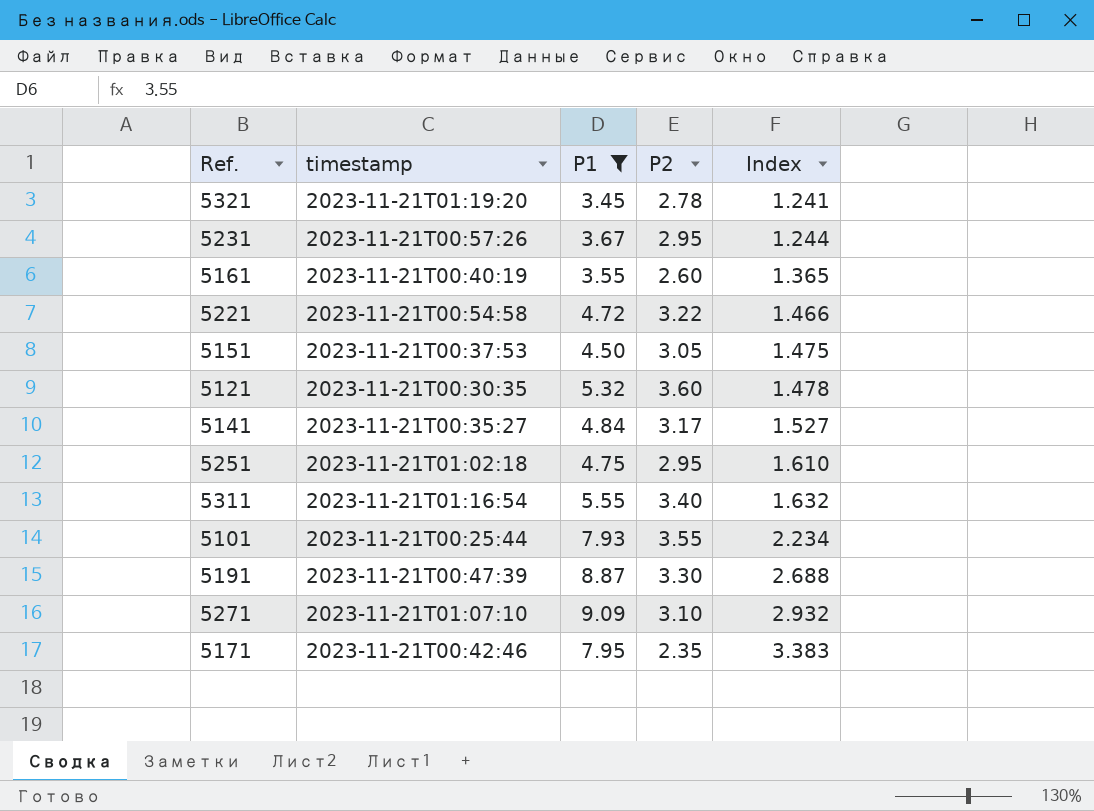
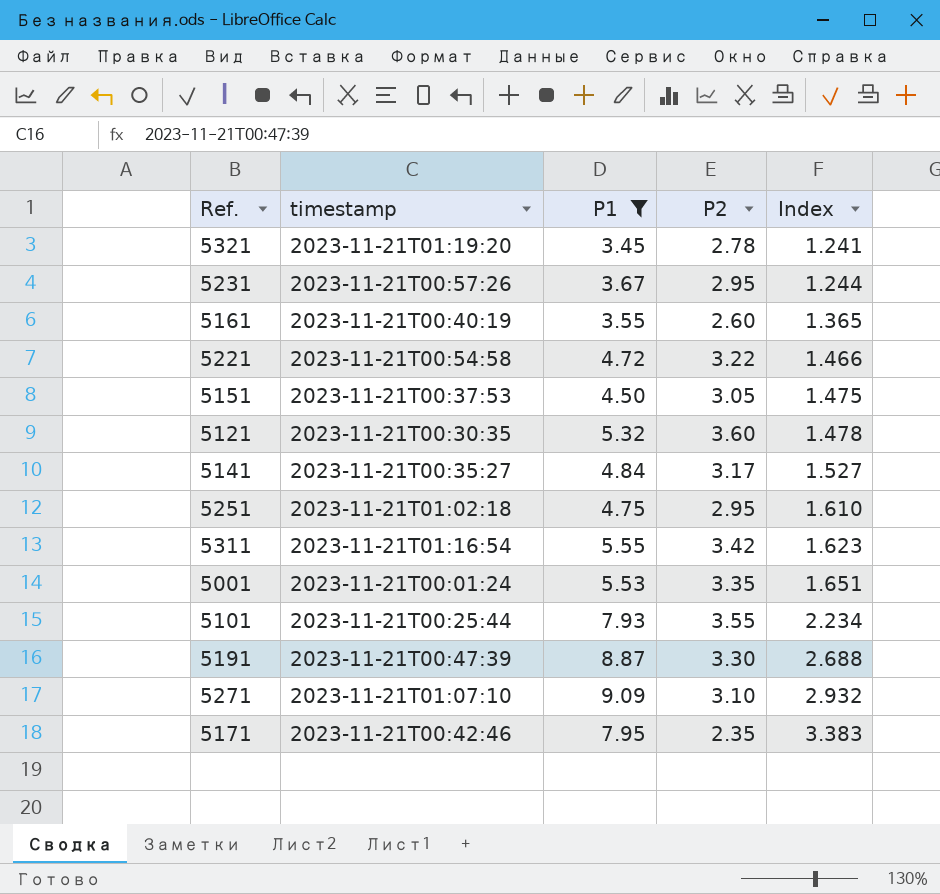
5311 | P2: 3.40 -> 3.42
5311 | Index: 1.632 -> 1.623
row 5001: none -> 2023-11-21T00:01:24 | 5.53 | 3.35 | 1.651

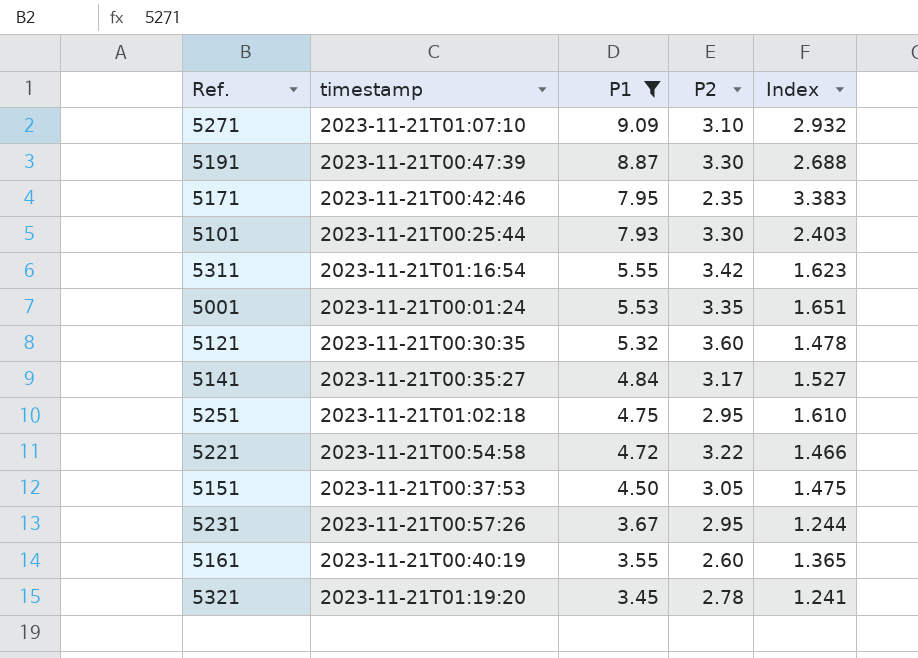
row order: Index ascending -> P1 descending
5101 | P2: 3.55 -> 3.30
5101 | Index: 2.234 -> 2.403

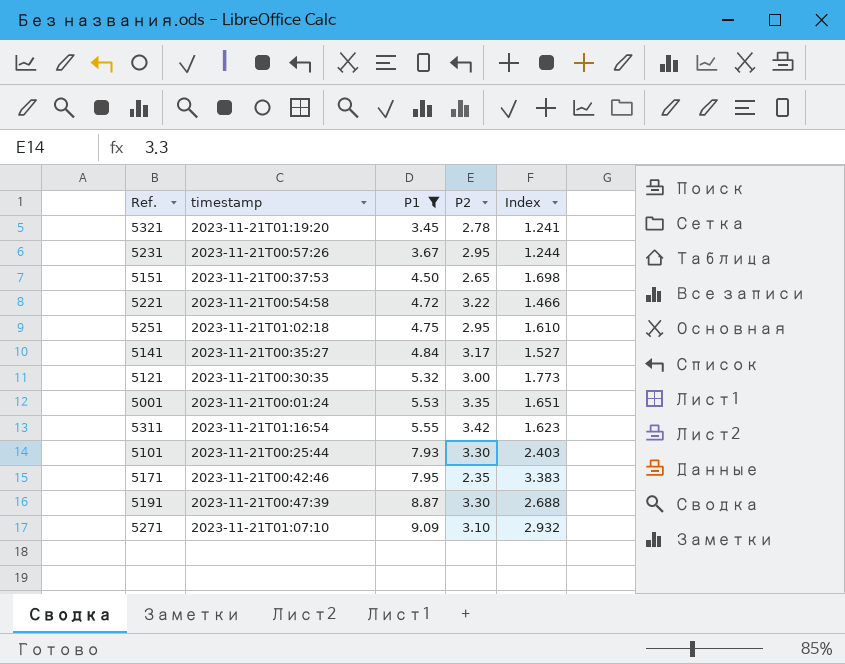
row order: P1 descending -> P1 ascending
row 5161: 2023-11-21T00:40:19 | 3.55 | 2.60 | 1.365 -> none
5151 | P2: 3.05 -> 2.65
5151 | Index: 1.475 -> 1.698
5121 | P2: 3.60 -> 3.00
5121 | Index: 1.478 -> 1.773

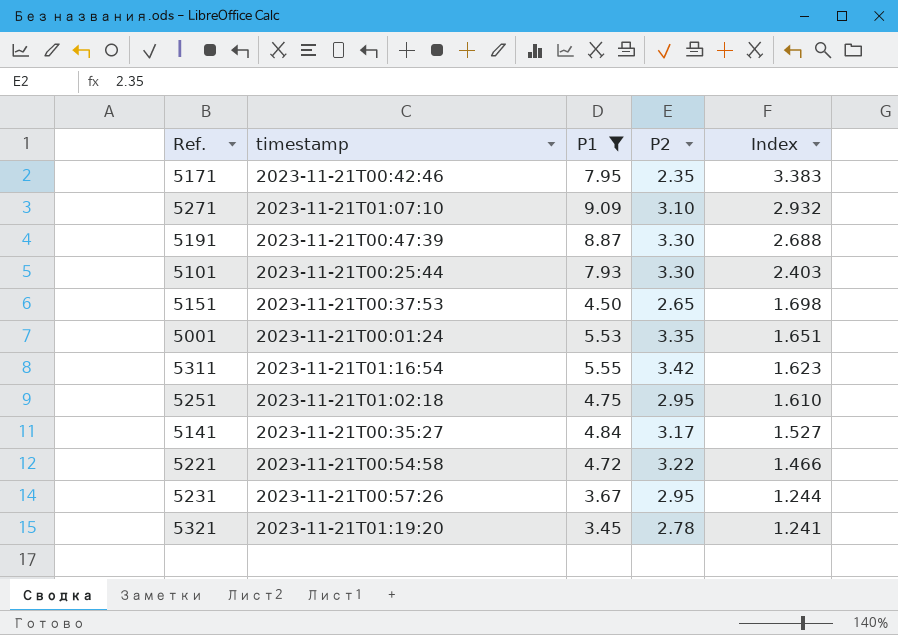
row order: P1 ascending -> Index descending
row 5121: 2023-11-21T00:30:35 | 5.32 | 3.00 | 1.773 -> none

